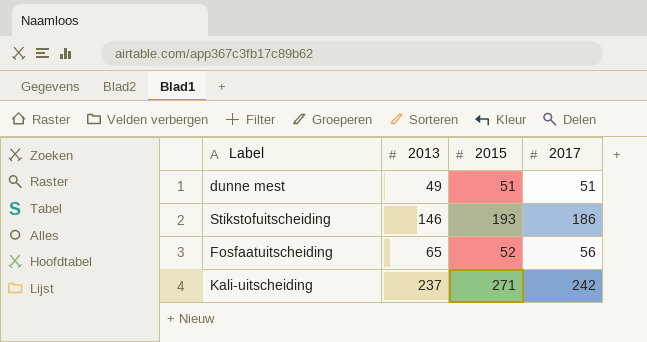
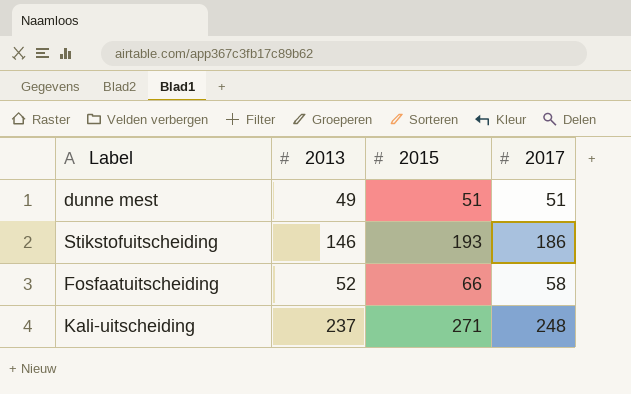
Fosfaatuitscheiding | 2013: 65 -> 52
Fosfaatuitscheiding | 2015: 52 -> 66
Fosfaatuitscheiding | 2017: 56 -> 58
Kali-uitscheiding | 2017: 242 -> 248

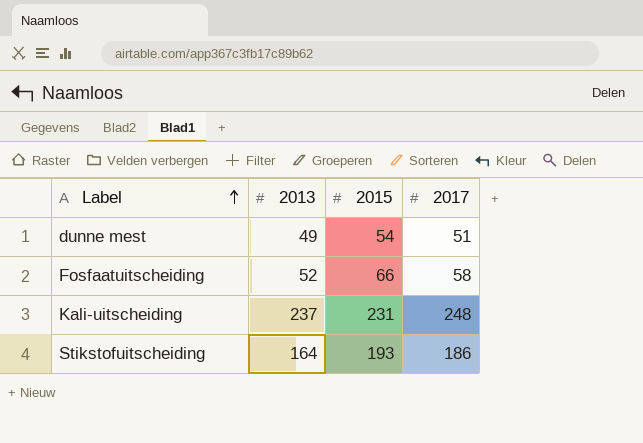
row order: none -> Label ascending
dunne mest | 2015: 51 -> 54
Kali-uitscheiding | 2015: 271 -> 231
Stikstofuitscheiding | 2013: 146 -> 164

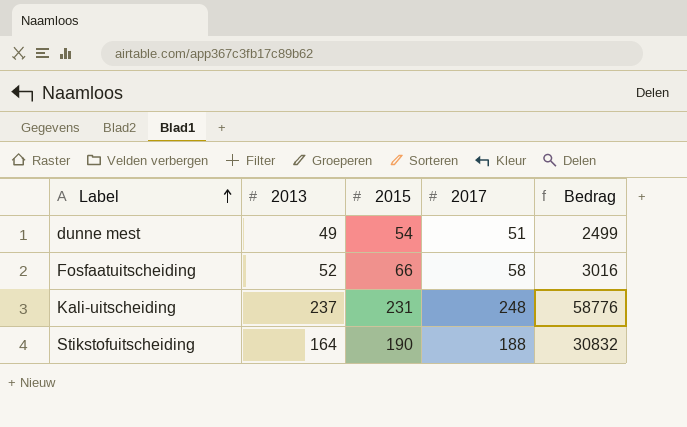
column Bedrag | formula: none -> [2013] * [2017]
Stikstofuitscheiding | 2015: 193 -> 190
Stikstofuitscheiding | 2017: 186 -> 188

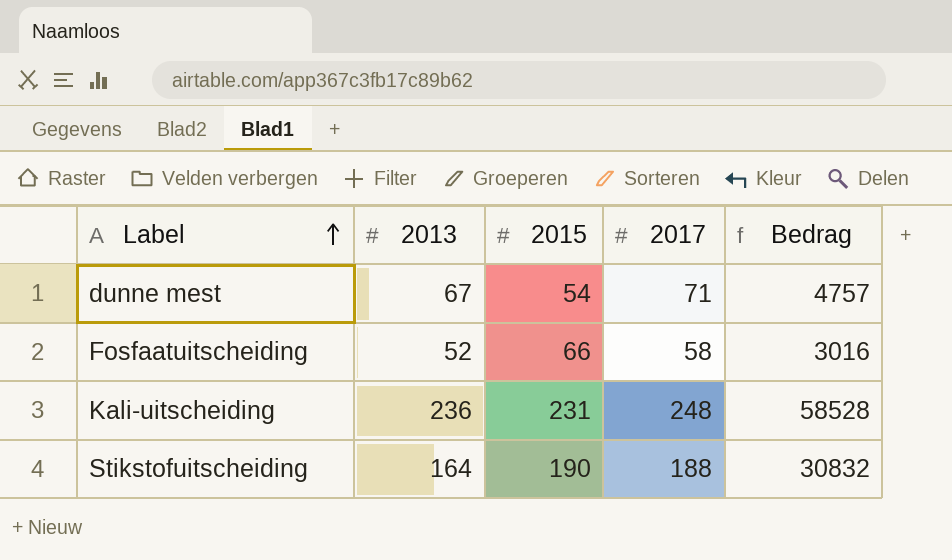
dunne mest | 2013: 49 -> 67
dunne mest | 2017: 51 -> 71
dunne mest | Bedrag: 2499 -> 4757
Kali-uitscheiding | 2013: 237 -> 236
Kali-uitscheiding | Bedrag: 58776 -> 58528

